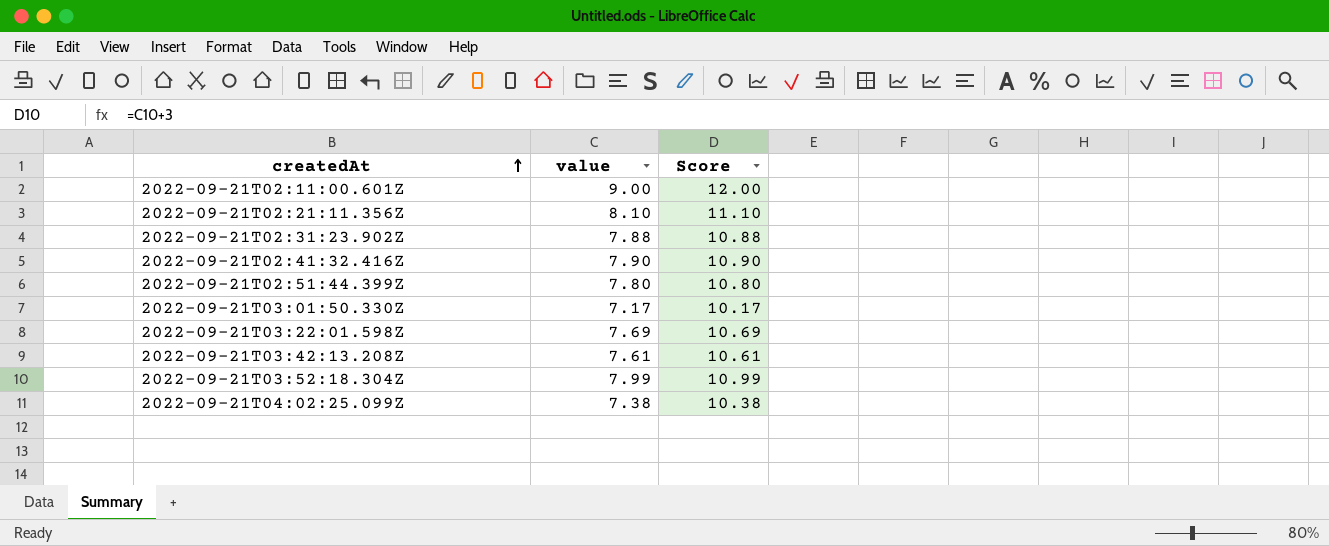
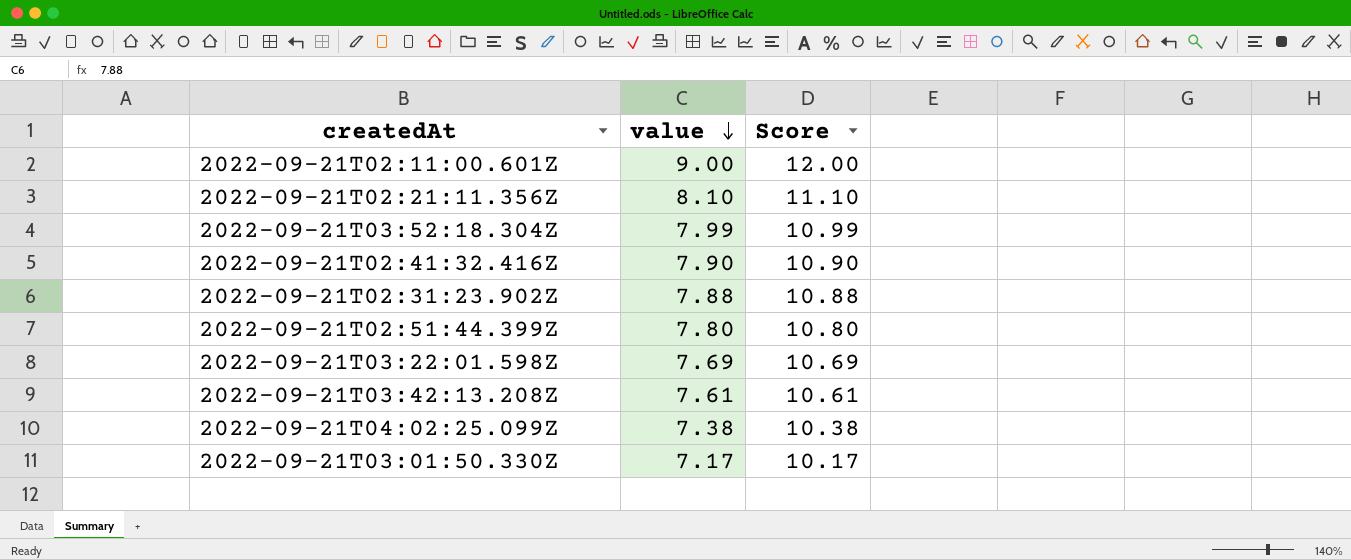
row order: createdAt ascending -> value descending

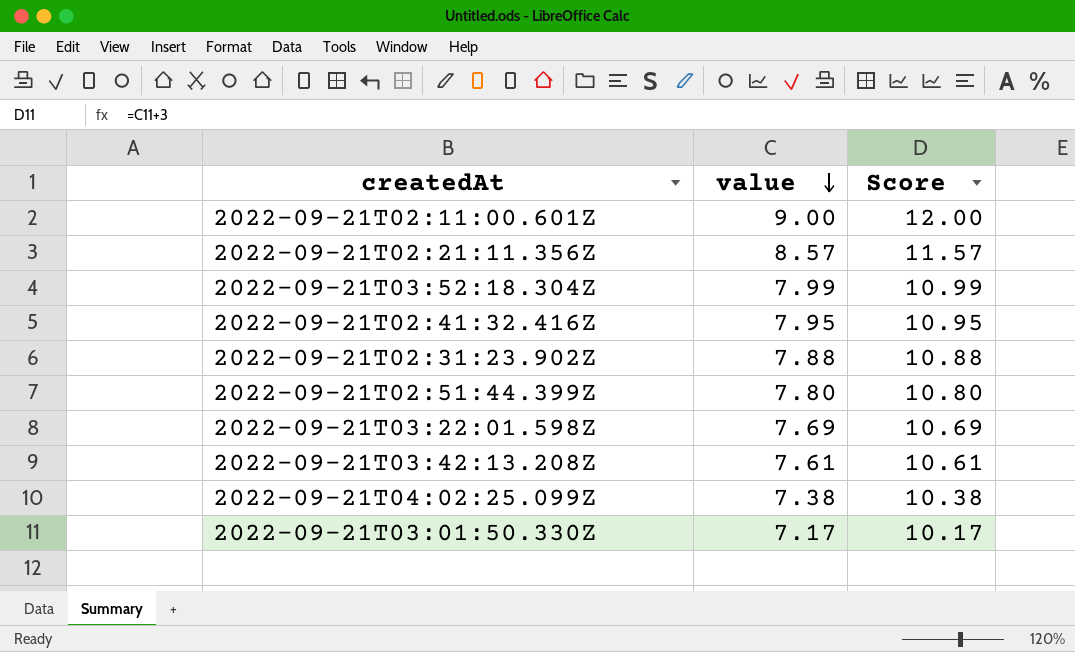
2022-09-21T02:21:11.356Z | value: 8.10 -> 8.57
2022-09-21T02:21:11.356Z | Score: 11.10 -> 11.57
2022-09-21T02:41:32.416Z | value: 7.90 -> 7.95
2022-09-21T02:41:32.416Z | Score: 10.90 -> 10.95

